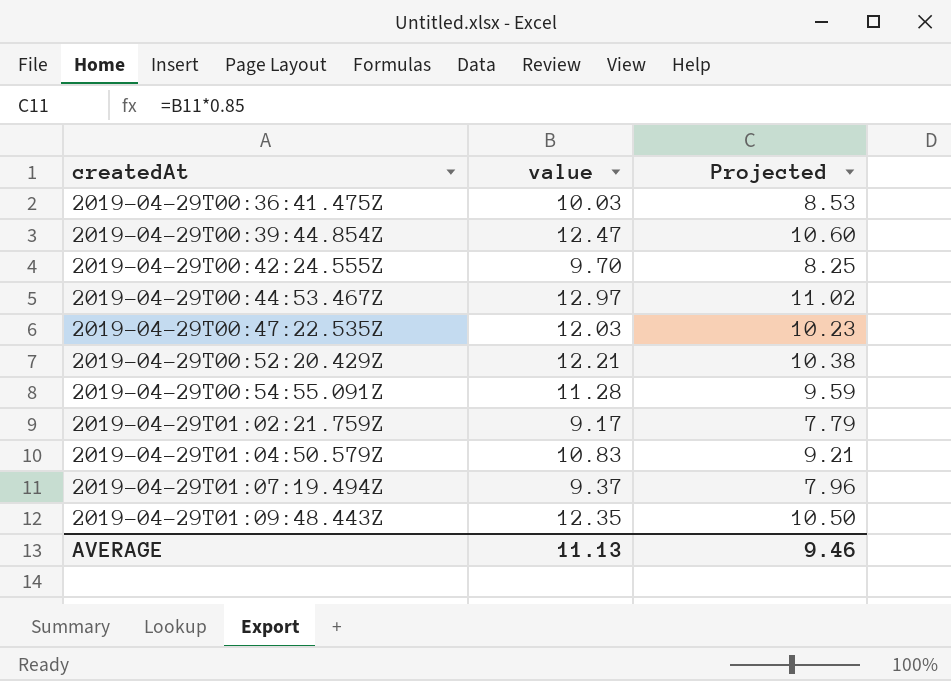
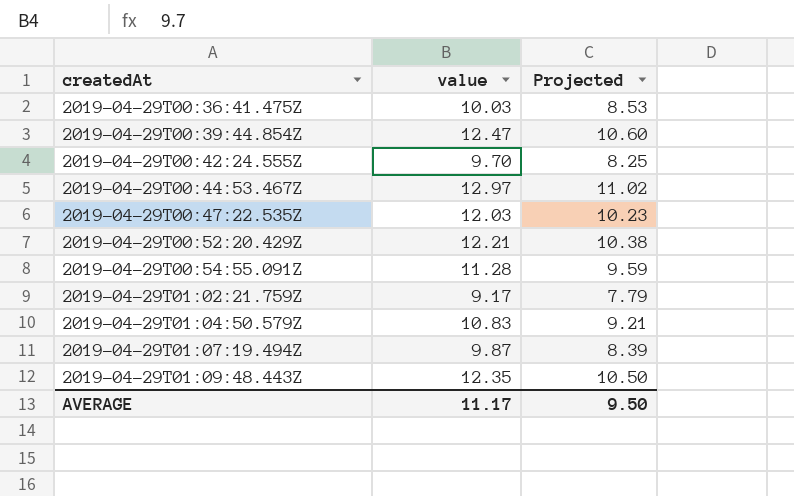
2019-04-29T01:07:19.494Z | value: 9.37 -> 9.87
2019-04-29T01:07:19.494Z | Projected: 7.96 -> 8.39
AVERAGE | value: 11.13 -> 11.17
AVERAGE | Projected: 9.46 -> 9.50

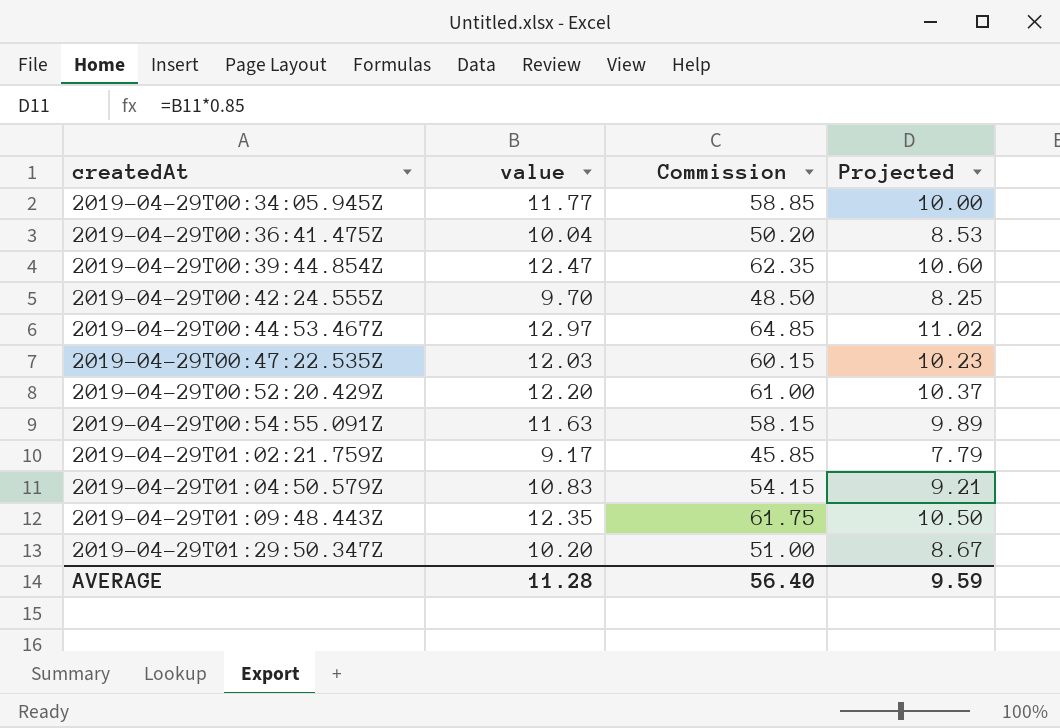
column Commission | formula: none -> [value] * 5
row 2019-04-29T01:07:19.494Z: 9.87 | 8.39 -> none
row 2019-04-29T00:34:05.945Z: none -> 11.77 | 58.85 | 10.00
2019-04-29T00:36:41.475Z | value: 10.03 -> 10.04
2019-04-29T00:52:20.429Z | value: 12.21 -> 12.20
2019-04-29T00:52:20.429Z | Projected: 10.38 -> 10.37
2019-04-29T00:54:55.091Z | value: 11.28 -> 11.63
2019-04-29T00:54:55.091Z | Projected: 9.59 -> 9.89
row 2019-04-29T01:29:50.347Z: none -> 10.20 | 51.00 | 8.67
AVERAGE | value: 11.17 -> 11.28
AVERAGE | Projected: 9.50 -> 9.59

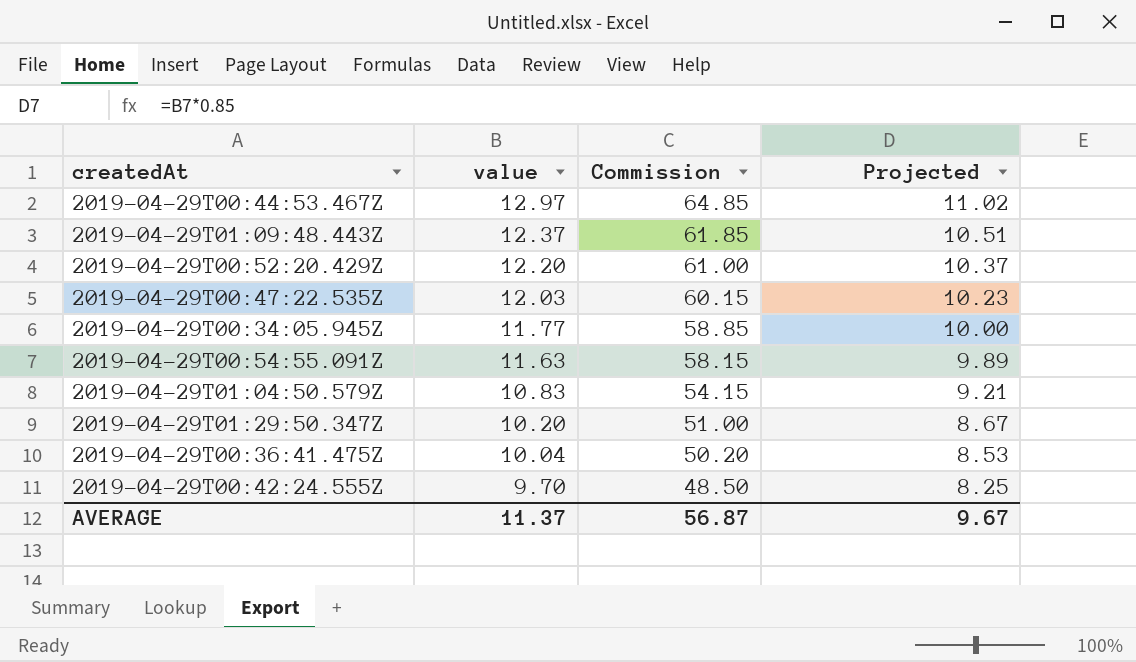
row order: createdAt ascending -> value descending
row 2019-04-29T00:39:44.854Z: 12.47 | 62.35 | 10.60 -> none
row 2019-04-29T01:02:21.759Z: 9.17 | 45.85 | 7.79 -> none
2019-04-29T01:09:48.443Z | value: 12.35 -> 12.37
2019-04-29T01:09:48.443Z | Commission: 61.75 -> 61.85
2019-04-29T01:09:48.443Z | Projected: 10.50 -> 10.51
AVERAGE | value: 11.28 -> 11.37
AVERAGE | Commission: 56.40 -> 56.87
AVERAGE | Projected: 9.59 -> 9.67

